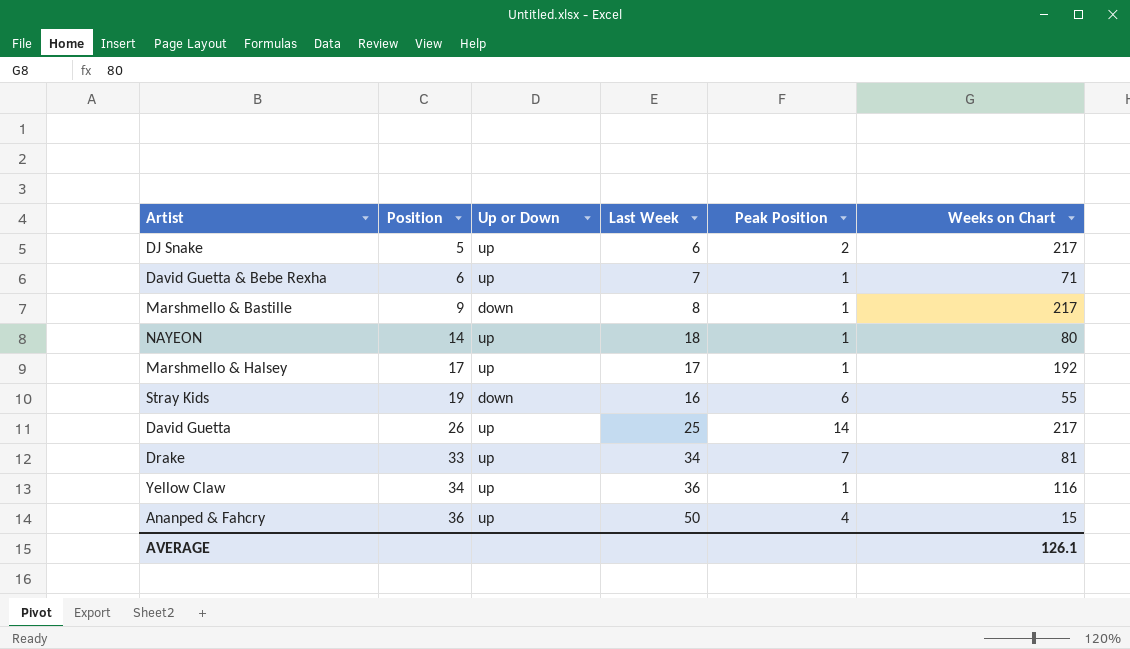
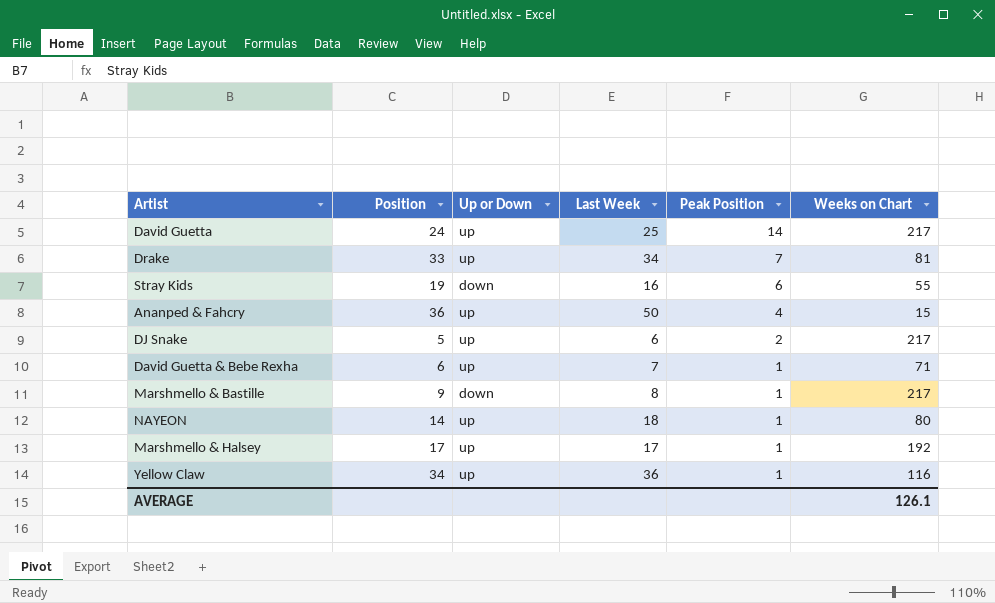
row order: Position ascending -> Peak Position descending
David Guetta | Position: 26 -> 24

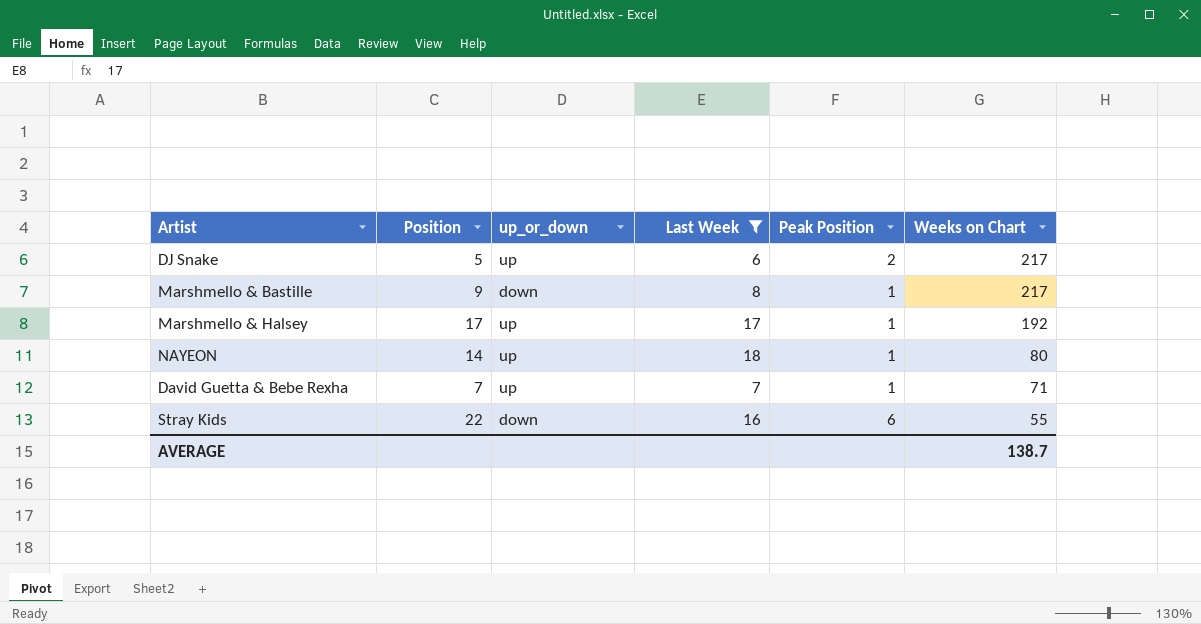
filter: none -> Last Week <= 18
row order: Peak Position descending -> Weeks on Chart descending
column name: Up or Down -> up_or_down
David Guetta & Bebe Rexha | Position: 6 -> 7
Stray Kids | Position: 19 -> 22
AVERAGE | Weeks on Chart: 126.1 -> 138.7

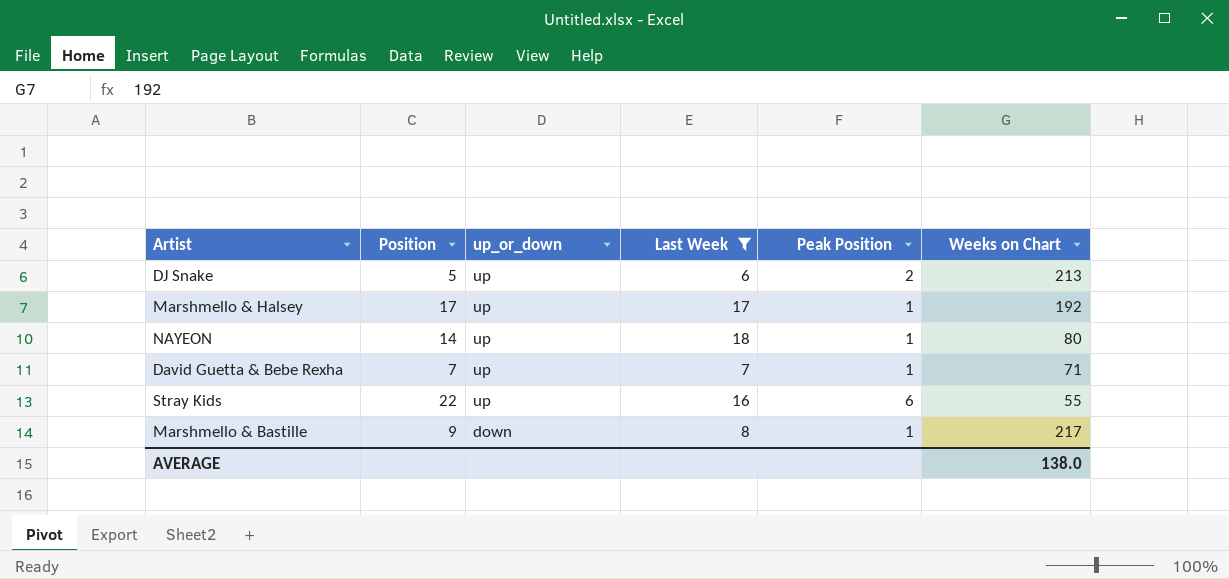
row order: Weeks on Chart descending -> up_or_down descending
DJ Snake | Weeks on Chart: 217 -> 213
Stray Kids | up_or_down: down -> up
AVERAGE | Weeks on Chart: 138.7 -> 138.0

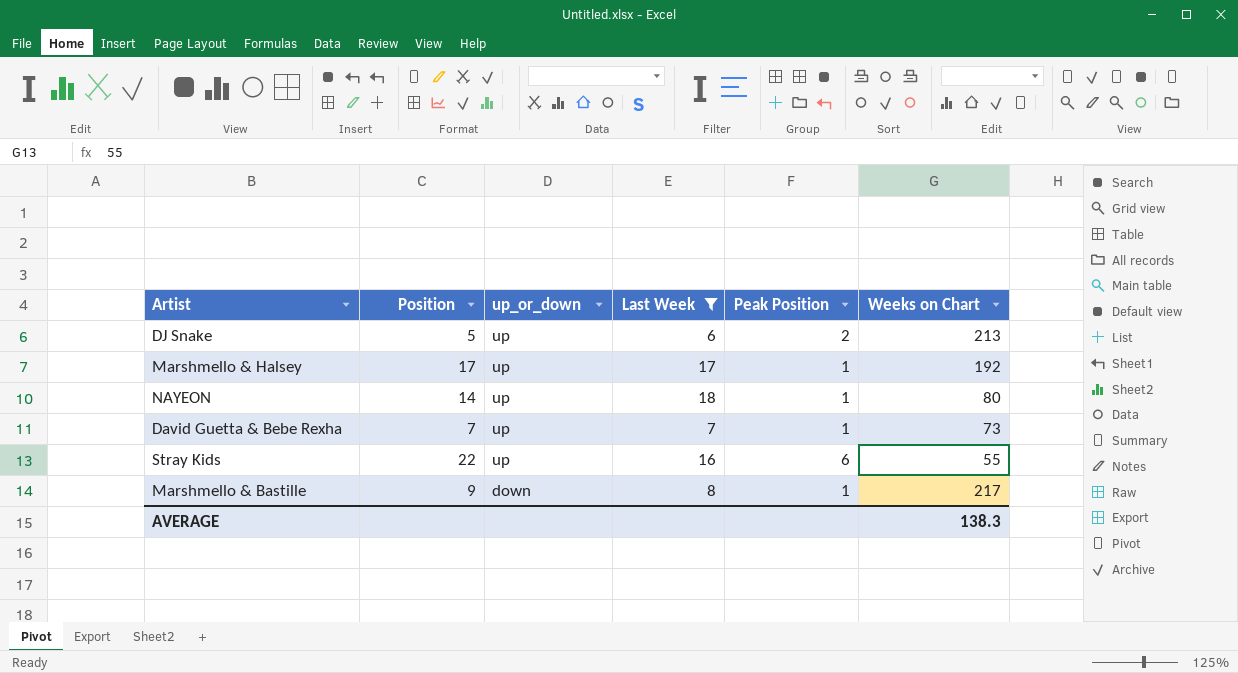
David Guetta & Bebe Rexha | Weeks on Chart: 71 -> 73
AVERAGE | Weeks on Chart: 138.0 -> 138.3

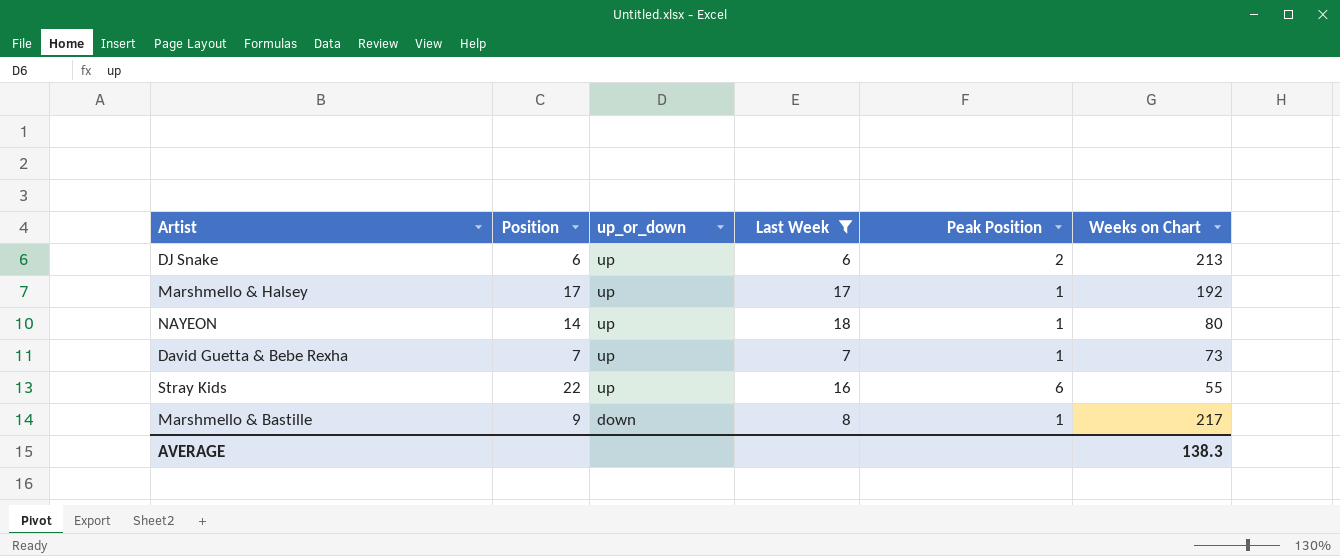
DJ Snake | Position: 5 -> 6

